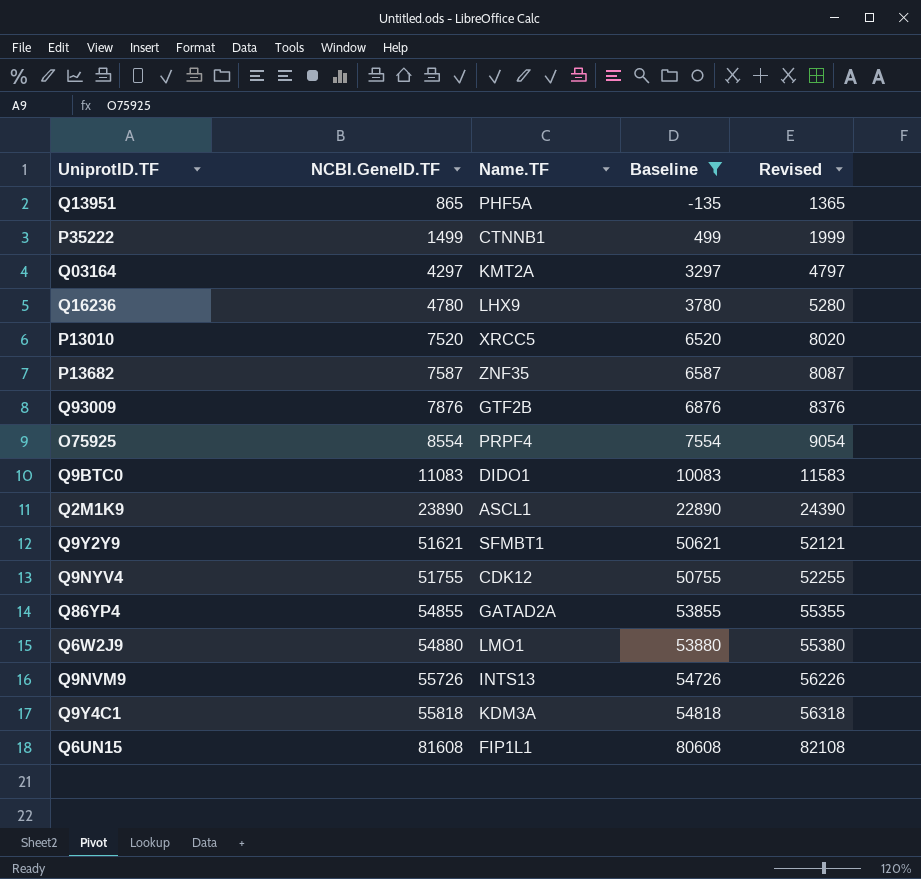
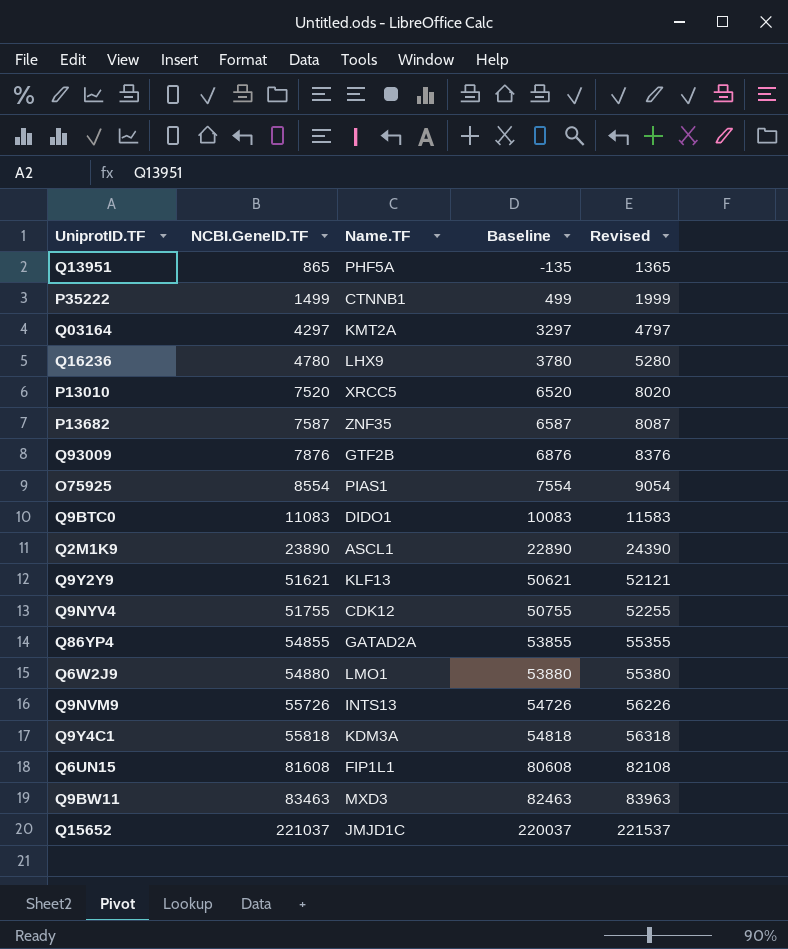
filter: Baseline <= 80608 -> none
O75925 | Name.TF: PRPF4 -> PIAS1
Q9Y2Y9 | Name.TF: SFMBT1 -> KLF13

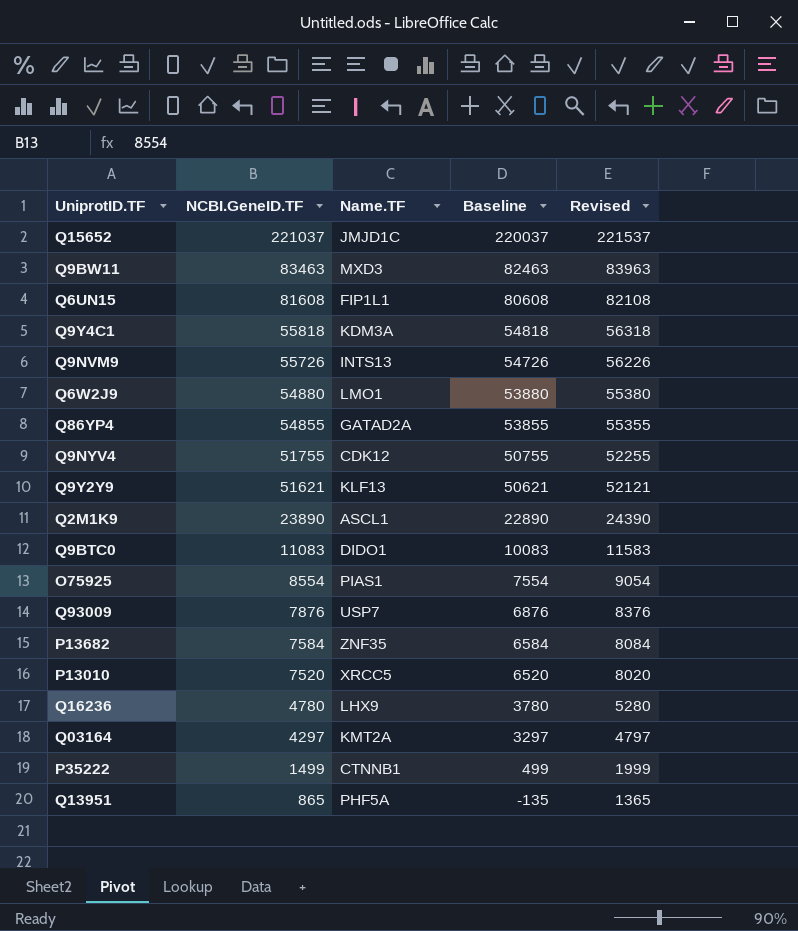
row order: NCBI.GeneID.TF ascending -> NCBI.GeneID.TF descending
Q93009 | Name.TF: GTF2B -> USP7
P13682 | NCBI.GeneID.TF: 7587 -> 7584
P13682 | Baseline: 6587 -> 6584
P13682 | Revised: 8087 -> 8084

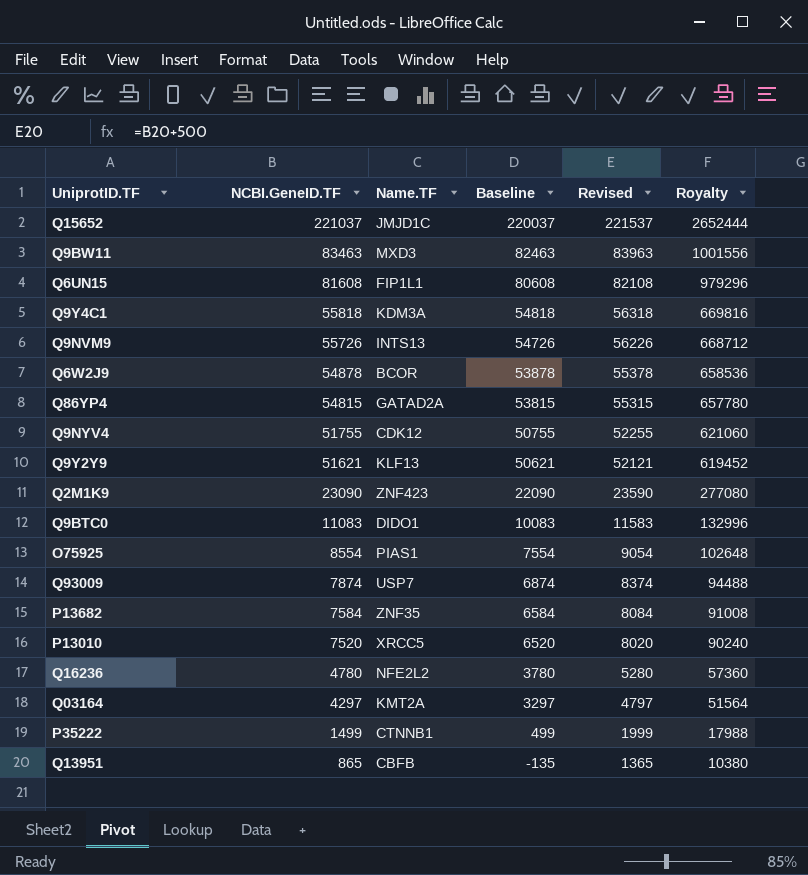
column Royalty | formula: none -> [NCBI.GeneID.TF] * 12
Q6W2J9 | NCBI.GeneID.TF: 54880 -> 54878
Q6W2J9 | Name.TF: LMO1 -> BCOR
Q6W2J9 | Baseline: 53880 -> 53878
Q6W2J9 | Revised: 55380 -> 55378
Q86YP4 | NCBI.GeneID.TF: 54855 -> 54815
Q86YP4 | Baseline: 53855 -> 53815
Q86YP4 | Revised: 55355 -> 55315
Q2M1K9 | NCBI.GeneID.TF: 23890 -> 23090
Q2M1K9 | Name.TF: ASCL1 -> ZNF423
Q2M1K9 | Baseline: 22890 -> 22090
Q2M1K9 | Revised: 24390 -> 23590
Q93009 | NCBI.GeneID.TF: 7876 -> 7874
Q93009 | Baseline: 6876 -> 6874
Q93009 | Revised: 8376 -> 8374
Q16236 | Name.TF: LHX9 -> NFE2L2
Q13951 | Name.TF: PHF5A -> CBFB

